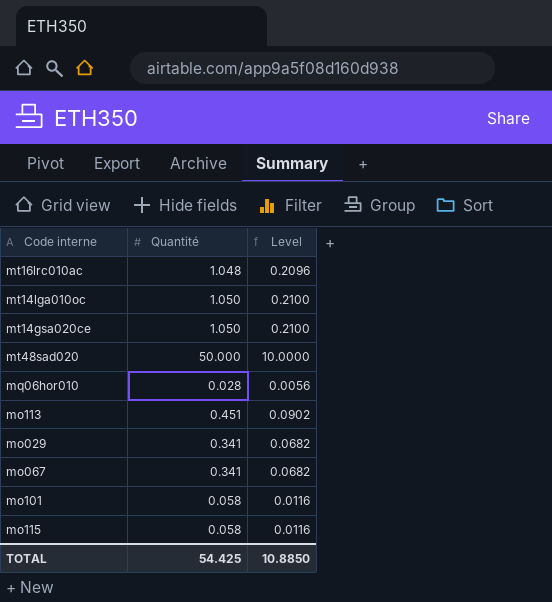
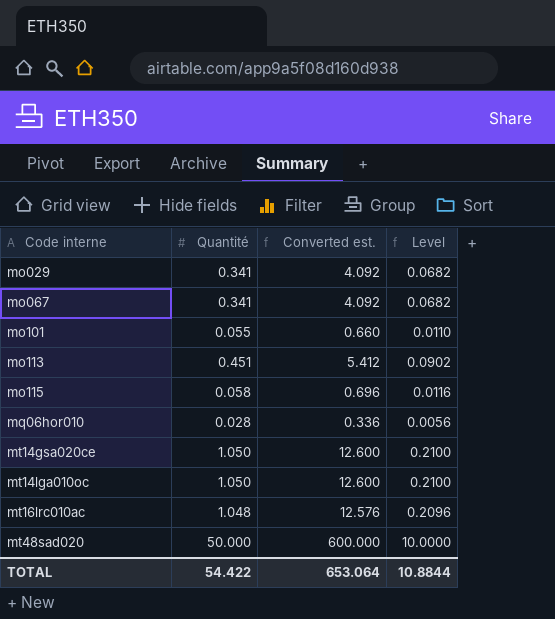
row order: none -> Code interne ascending
column Converted est. | formula: none -> [Quantité] * 12
mo101 | Quantité: 0.058 -> 0.055
mo101 | Level: 0.0116 -> 0.0110
TOTAL | Quantité: 54.425 -> 54.422
TOTAL | Level: 10.8850 -> 10.8844

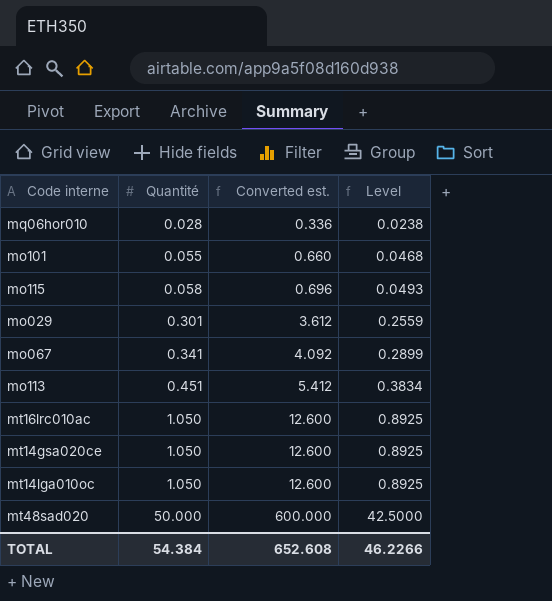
row order: Code interne ascending -> Quantité ascending
column Level | formula: [Quantité] * 0.2 -> [Quantité] * 0.85
mo029 | Quantité: 0.341 -> 0.301
mo029 | Converted est.: 4.092 -> 3.612
mt16lrc010ac | Quantité: 1.048 -> 1.050
mt16lrc010ac | Converted est.: 12.576 -> 12.600
TOTAL | Quantité: 54.422 -> 54.384
TOTAL | Converted est.: 653.064 -> 652.608
TOTAL | Level: 10.8844 -> 46.2266

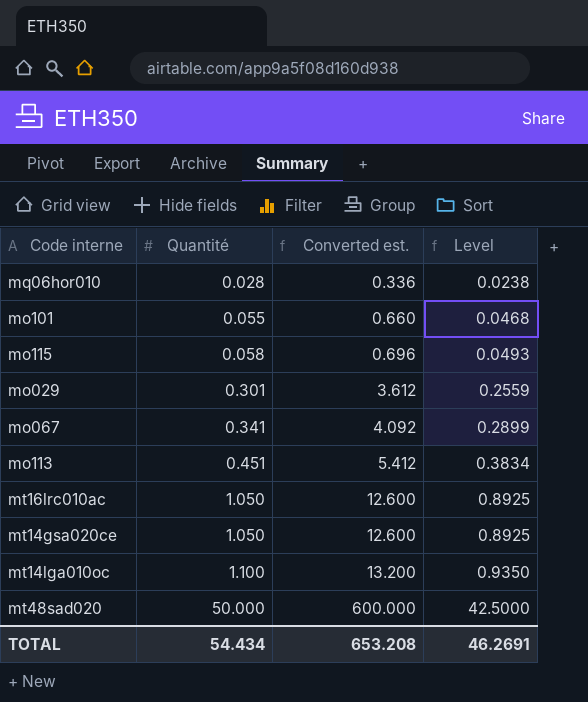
mt14lga010oc | Quantité: 1.050 -> 1.100
mt14lga010oc | Converted est.: 12.600 -> 13.200
mt14lga010oc | Level: 0.8925 -> 0.9350
TOTAL | Quantité: 54.384 -> 54.434
TOTAL | Converted est.: 652.608 -> 653.208
TOTAL | Level: 46.2266 -> 46.2691

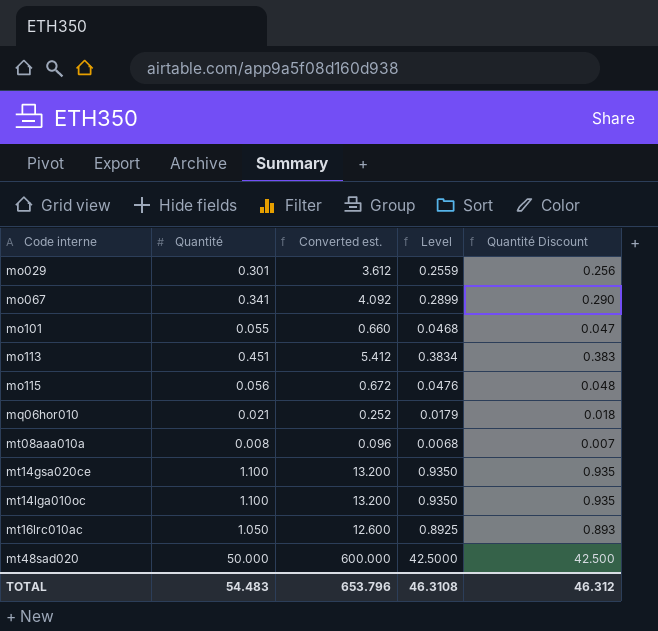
row order: Quantité ascending -> Code interne ascending
column Quantité Discount | formula: none -> [Quantité] * 0.85
mo115 | Quantité: 0.058 -> 0.056
mo115 | Converted est.: 0.696 -> 0.672
mo115 | Level: 0.0493 -> 0.0476
mq06hor010 | Quantité: 0.028 -> 0.021
mq06hor010 | Converted est.: 0.336 -> 0.252
mq06hor010 | Level: 0.0238 -> 0.0179
row mt08aaa010a: none -> 0.008 | 0.096 | 0.0068 | 0.007
mt14gsa020ce | Quantité: 1.050 -> 1.100
mt14gsa020ce | Converted est.: 12.600 -> 13.200
mt14gsa020ce | Level: 0.8925 -> 0.9350
TOTAL | Quantité: 54.434 -> 54.483
TOTAL | Converted est.: 653.208 -> 653.796
TOTAL | Level: 46.2691 -> 46.3108

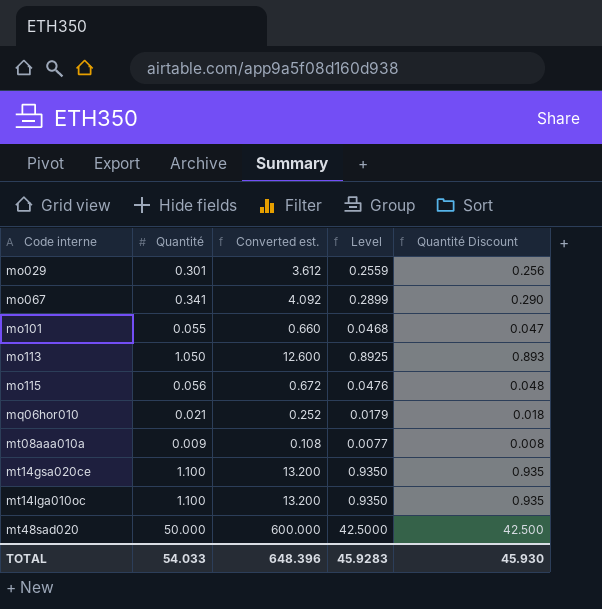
row mt16lrc010ac: 1.050 | 12.600 | 0.8925 | 0.893 -> none
mo113 | Quantité: 0.451 -> 1.050
mo113 | Converted est.: 5.412 -> 12.600
mo113 | Level: 0.3834 -> 0.8925
mo113 | Quantité Discount: 0.383 -> 0.893
mt08aaa010a | Quantité: 0.008 -> 0.009
mt08aaa010a | Converted est.: 0.096 -> 0.108
mt08aaa010a | Level: 0.0068 -> 0.0077
mt08aaa010a | Quantité Discount: 0.007 -> 0.008
TOTAL | Quantité: 54.483 -> 54.033
TOTAL | Converted est.: 653.796 -> 648.396
TOTAL | Level: 46.3108 -> 45.9283
TOTAL | Quantité Discount: 46.312 -> 45.930

